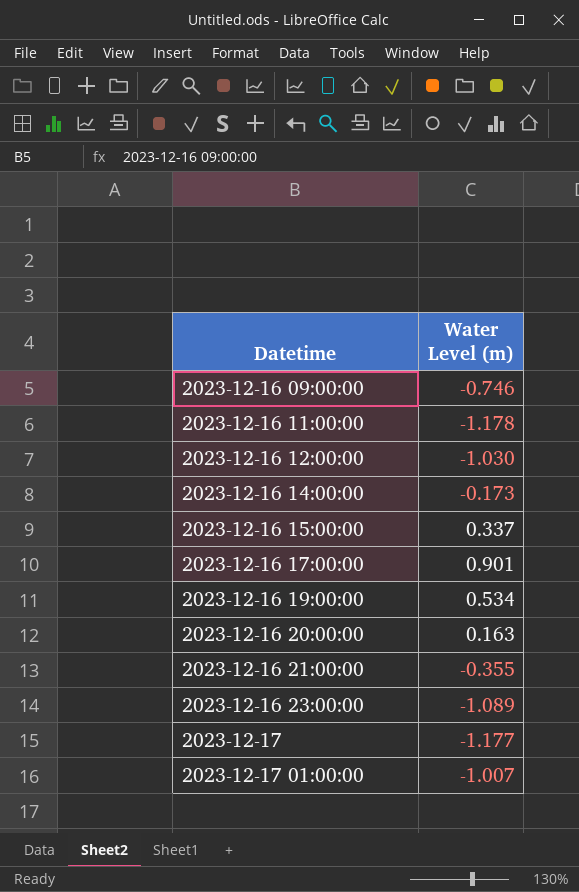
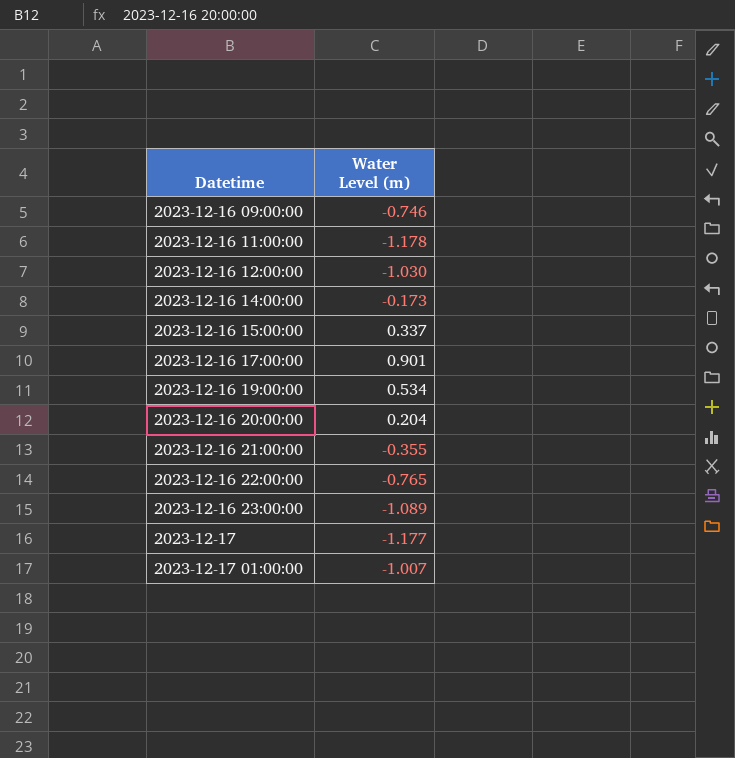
2023-12-16 20:00:00 | Water Level (m): 0.163 -> 0.204
row 2023-12-16 22:00:00: none -> -0.765

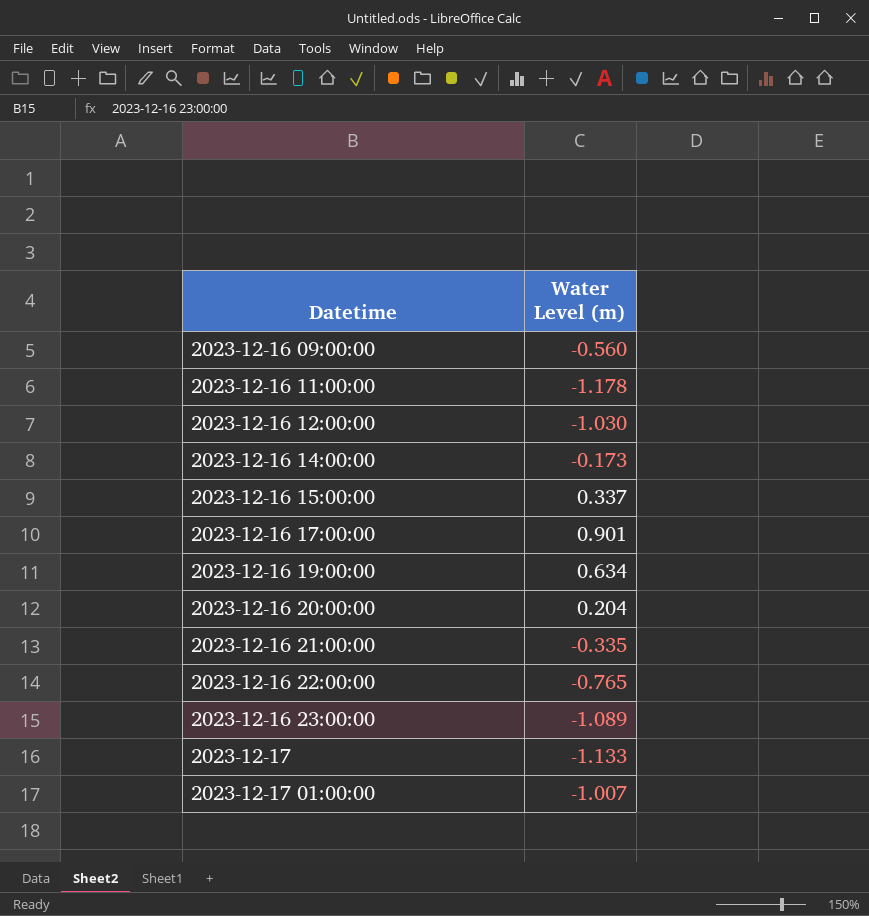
2023-12-16 09:00:00 | Water Level (m): -0.746 -> -0.560
2023-12-16 19:00:00 | Water Level (m): 0.534 -> 0.634
2023-12-16 21:00:00 | Water Level (m): -0.355 -> -0.335
2023-12-17 | Water Level (m): -1.177 -> -1.133

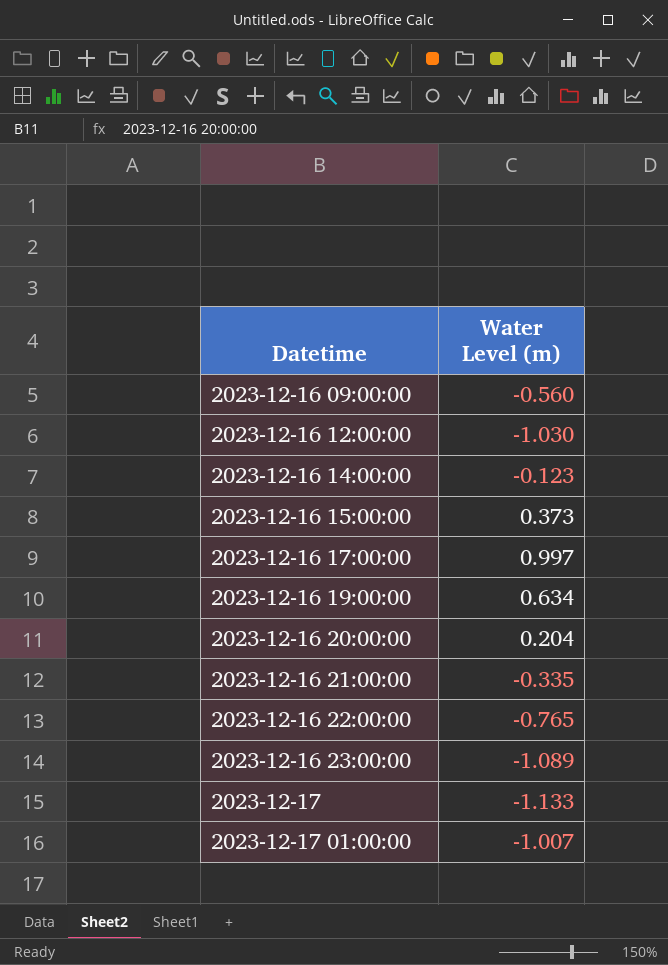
row 2023-12-16 11:00:00: -1.178 -> none
2023-12-16 14:00:00 | Water Level (m): -0.173 -> -0.123
2023-12-16 15:00:00 | Water Level (m): 0.337 -> 0.373
2023-12-16 17:00:00 | Water Level (m): 0.901 -> 0.997

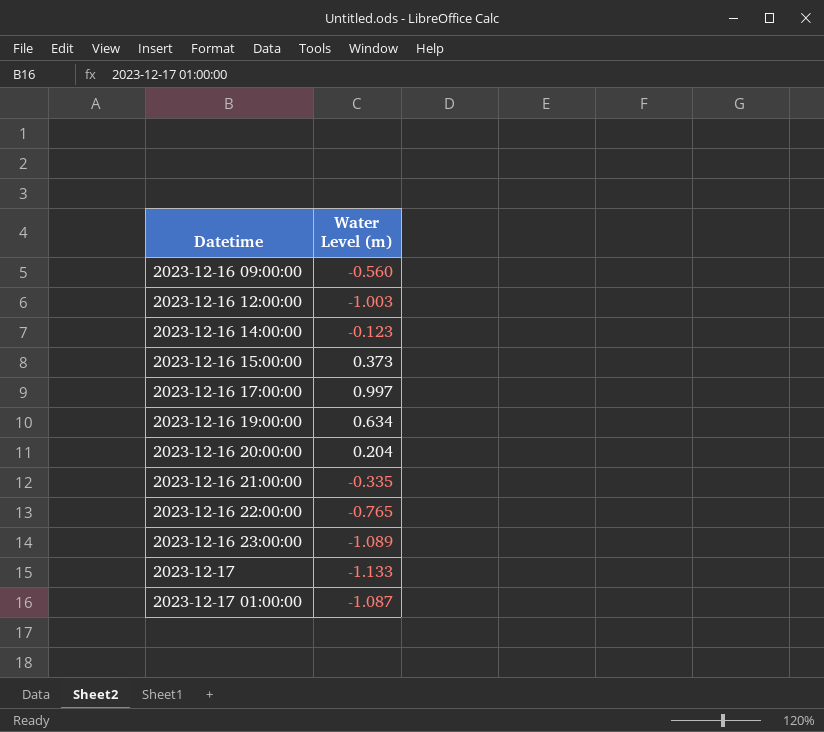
2023-12-16 12:00:00 | Water Level (m): -1.030 -> -1.003
2023-12-17 01:00:00 | Water Level (m): -1.007 -> -1.087

